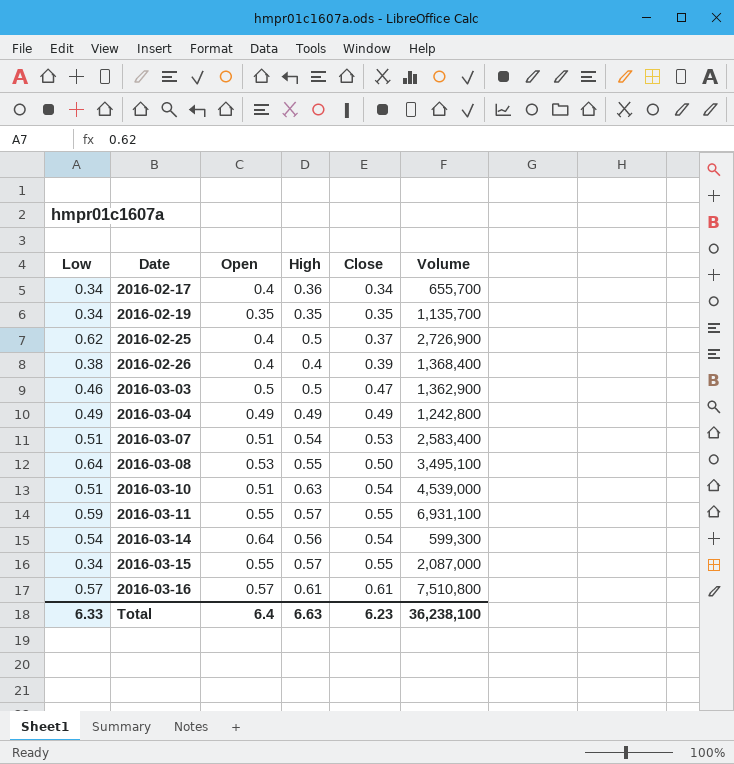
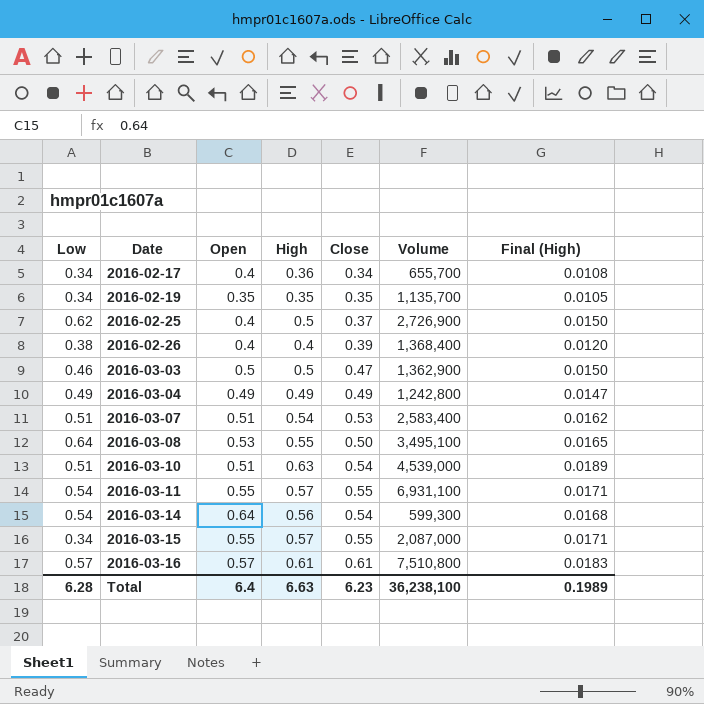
column Final (High) | formula: none -> [High] * 0.03
2016-03-11 | Low: 0.59 -> 0.54
Total | Low: 6.33 -> 6.28

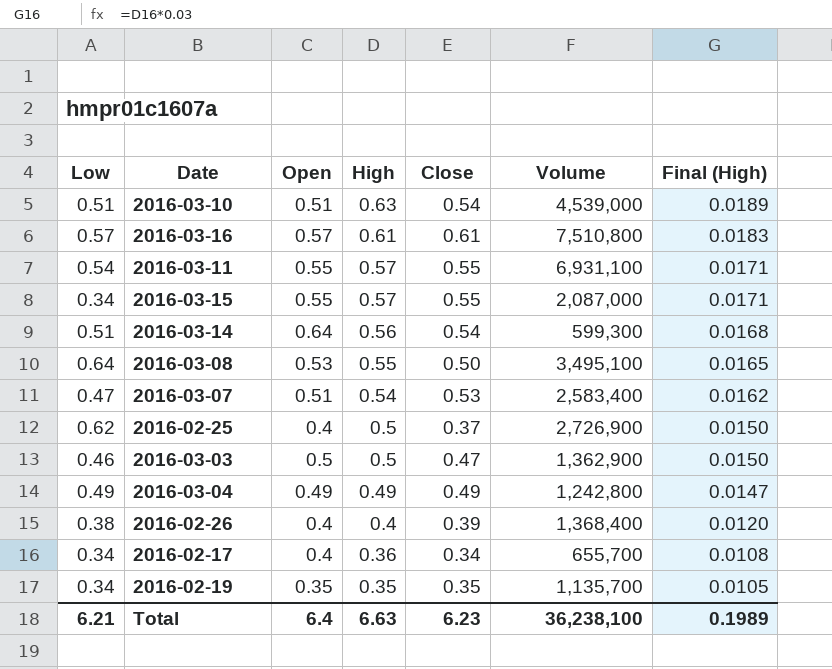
row order: Date ascending -> High descending
2016-03-14 | Low: 0.54 -> 0.51
2016-03-07 | Low: 0.51 -> 0.47
Total | Low: 6.28 -> 6.21

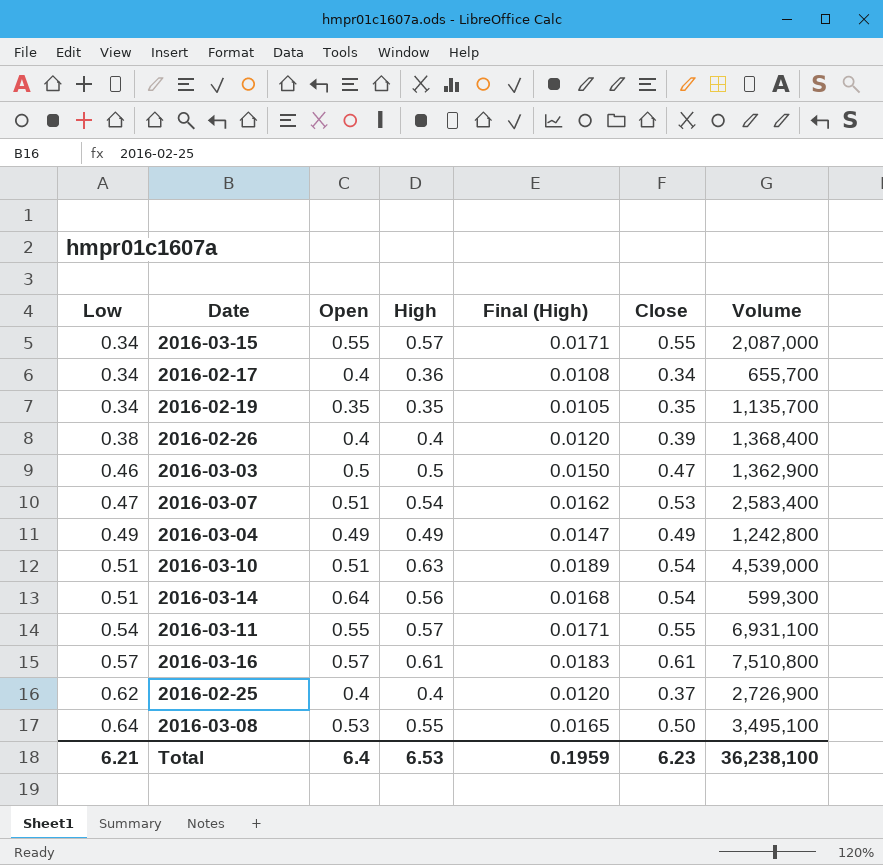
row order: High descending -> Low ascending
column Final (High) | position: 7 -> 5
2016-02-25 | High: 0.5 -> 0.4
2016-02-25 | Final (High): 0.0150 -> 0.0120
Total | High: 6.63 -> 6.53
Total | Final (High): 0.1989 -> 0.1959

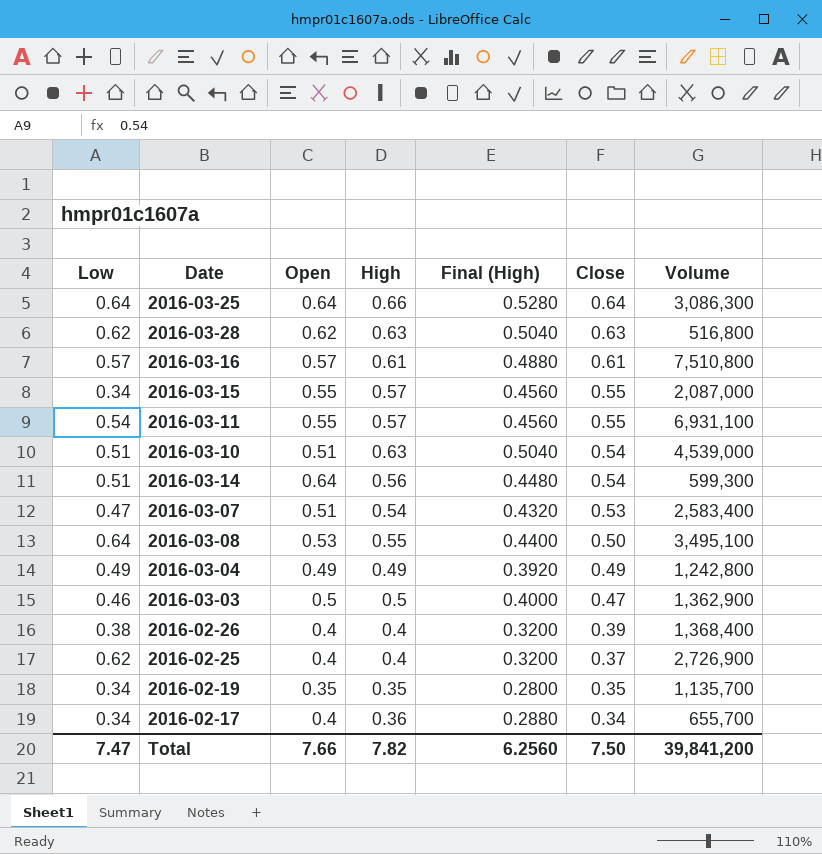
row order: Low ascending -> Close descending
column Final (High) | formula: [High] * 0.03 -> [High] * 0.8
row 2016-03-25: none -> 0.64 | 0.64 | 0.66 | 0.5280 | 0.64 | 3,086,300
row 2016-03-28: none -> 0.62 | 0.62 | 0.63 | 0.5040 | 0.63 | 516,800
Total | Low: 6.21 -> 7.47
Total | Open: 6.4 -> 7.66
Total | High: 6.53 -> 7.82
Total | Final (High): 0.1959 -> 6.2560
Total | Close: 6.23 -> 7.50
Total | Volume: 36,238,100 -> 39,841,200

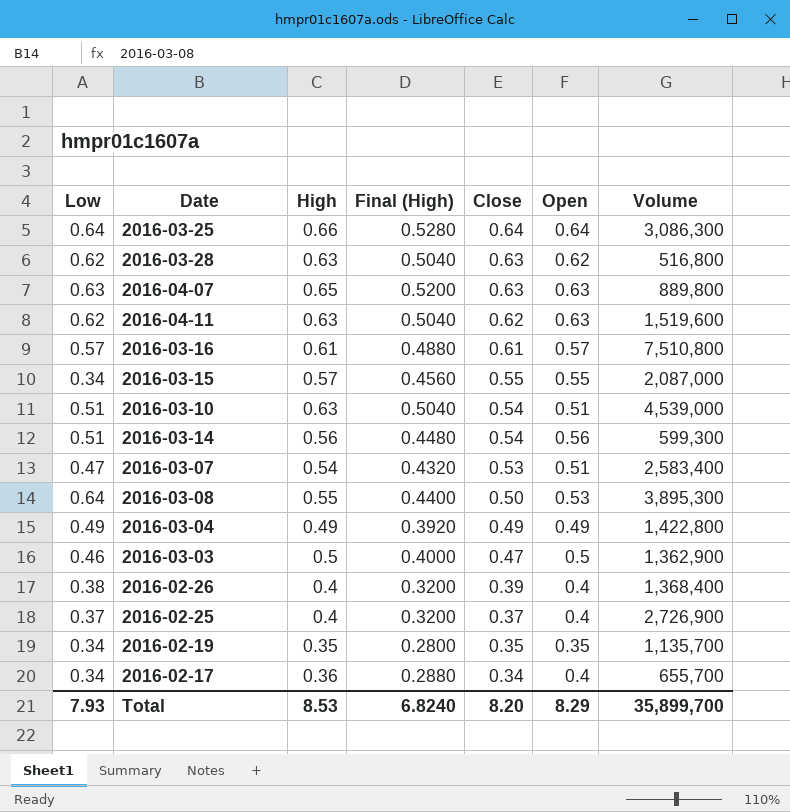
column Open | position: 3 -> 6
row 2016-03-11: 0.54 | 0.55 | 0.57 | 0.4560 | 0.55 | 6,931,100 -> none
row 2016-04-07: none -> 0.63 | 0.65 | 0.5200 | 0.63 | 0.63 | 889,800
row 2016-04-11: none -> 0.62 | 0.63 | 0.5040 | 0.62 | 0.63 | 1,519,600
2016-03-14 | Open: 0.64 -> 0.56
2016-03-08 | Volume: 3,495,100 -> 3,895,300
2016-03-04 | Volume: 1,242,800 -> 1,422,800
2016-02-25 | Low: 0.62 -> 0.37
Total | Low: 7.47 -> 7.93
Total | High: 7.82 -> 8.53
Total | Final (High): 6.2560 -> 6.8240
Total | Close: 7.50 -> 8.20
Total | Open: 7.66 -> 8.29
Total | Volume: 39,841,200 -> 35,899,700

